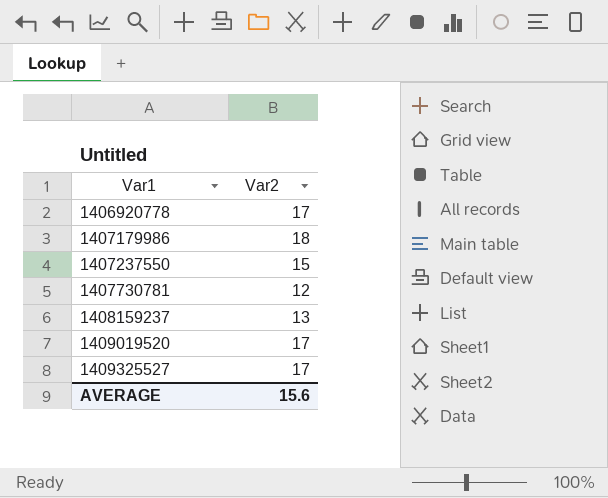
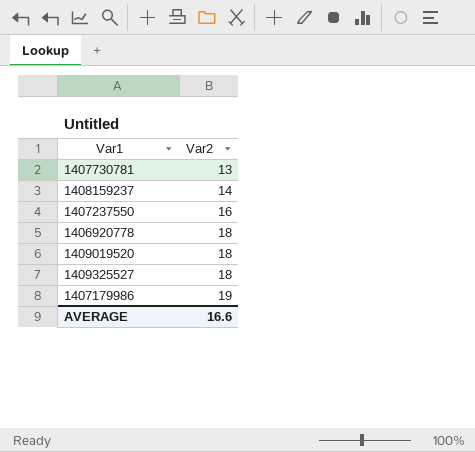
row order: Var1 ascending -> Var2 ascending
1407730781 | Var2: 12 -> 13
1408159237 | Var2: 13 -> 14
1407237550 | Var2: 15 -> 16
1406920778 | Var2: 17 -> 18
1409019520 | Var2: 17 -> 18
1409325527 | Var2: 17 -> 18
1407179986 | Var2: 18 -> 19
AVERAGE | Var2: 15.6 -> 16.6

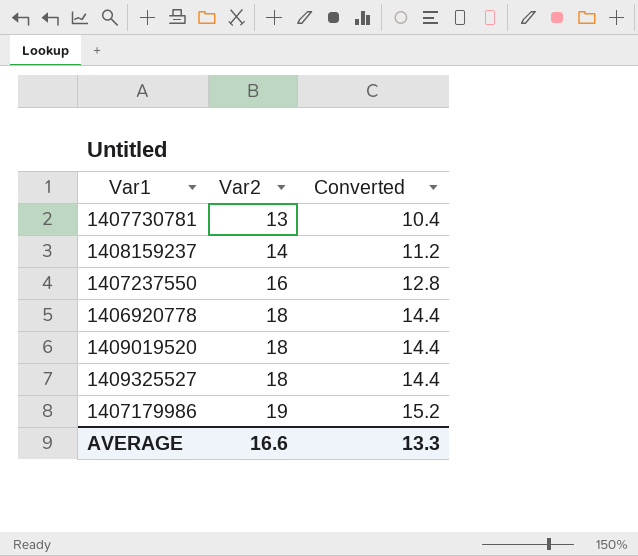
column Converted | formula: none -> [Var2] * 0.8

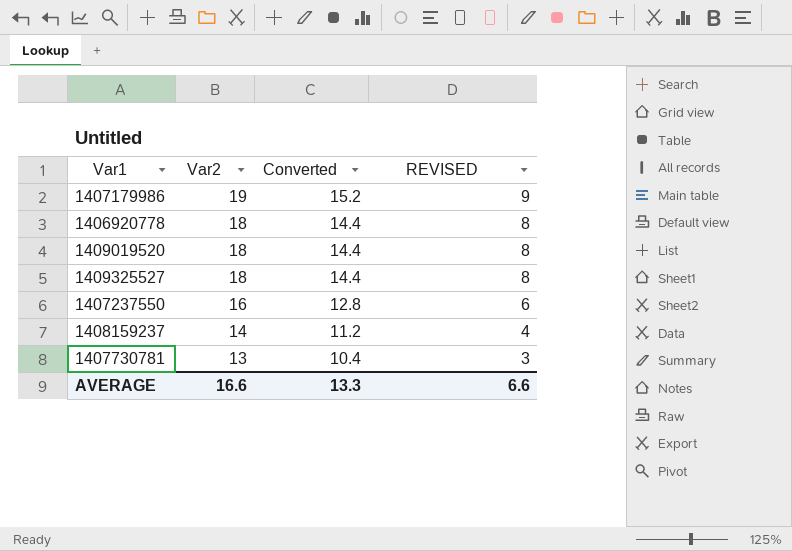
row order: Var2 ascending -> Var2 descending
column REVISED | formula: none -> [Var2] - 10

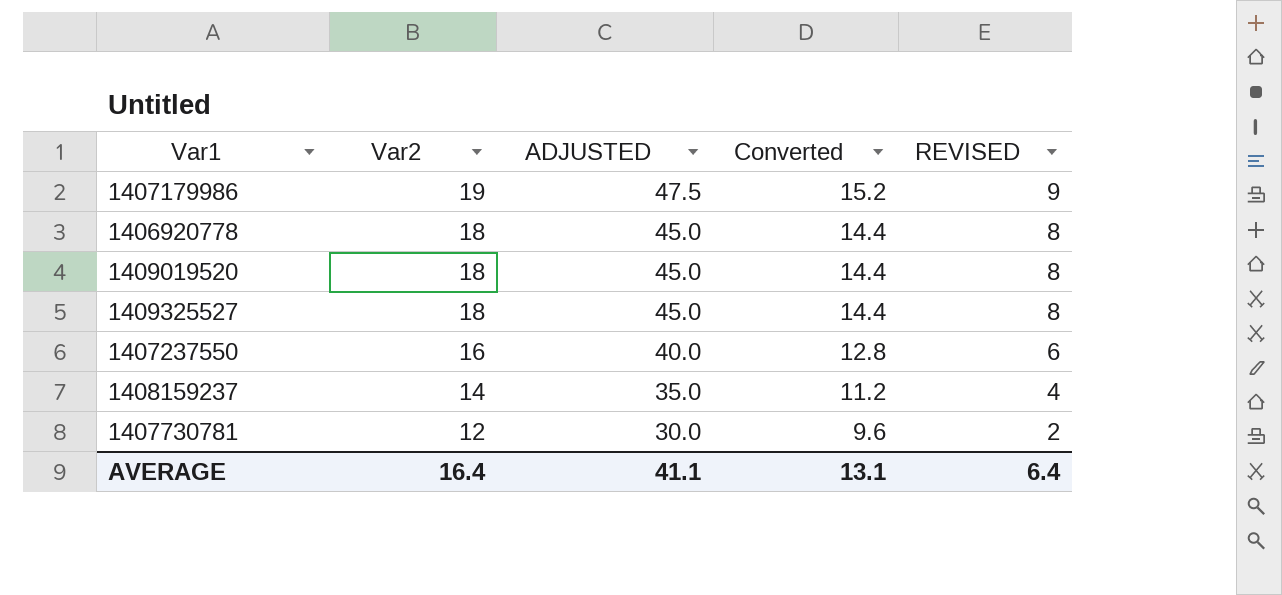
column ADJUSTED | formula: none -> [Var2] * 2.5
1407730781 | Var2: 13 -> 12
1407730781 | Converted: 10.4 -> 9.6
1407730781 | REVISED: 3 -> 2
AVERAGE | Var2: 16.6 -> 16.4
AVERAGE | Converted: 13.3 -> 13.1
AVERAGE | REVISED: 6.6 -> 6.4

